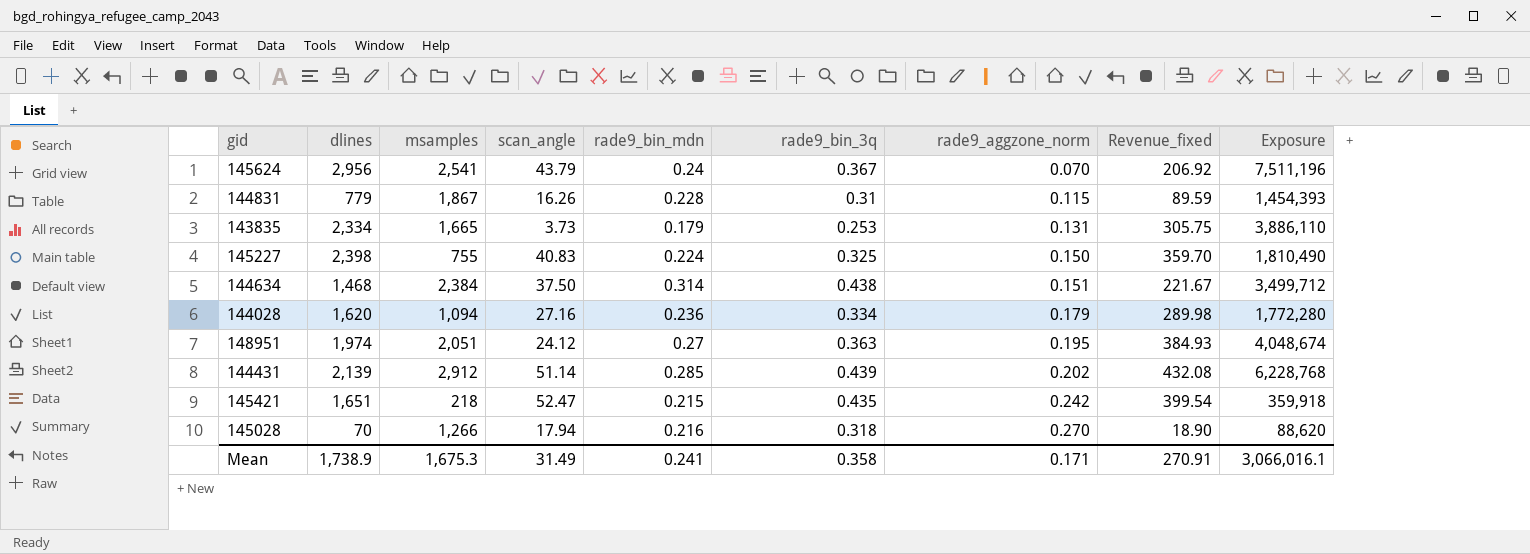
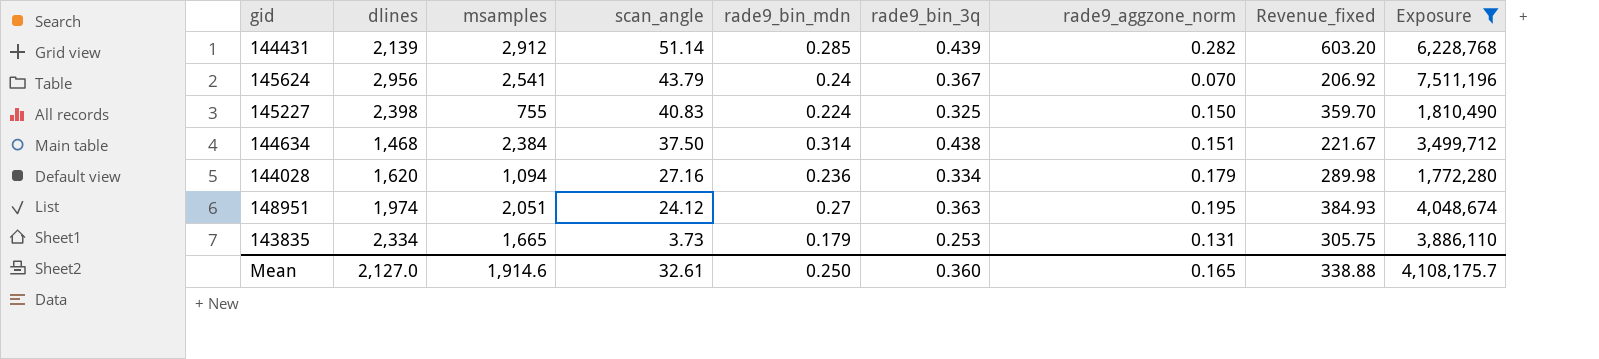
filter: none -> Exposure >= 1,772,280
row order: rade9_aggzone_norm ascending -> scan_angle descending
144431 | rade9_aggzone_norm: 0.202 -> 0.282
144431 | Revenue_fixed: 432.08 -> 603.20
Mean | dlines: 1,738.9 -> 2,127.0
Mean | msamples: 1,675.3 -> 1,914.6
Mean | scan_angle: 31.49 -> 32.61
Mean | rade9_bin_mdn: 0.241 -> 0.250
Mean | rade9_bin_3q: 0.358 -> 0.360
Mean | rade9_aggzone_norm: 0.171 -> 0.165
Mean | Revenue_fixed: 270.91 -> 338.88
Mean | Exposure: 3,066,016.1 -> 4,108,175.7

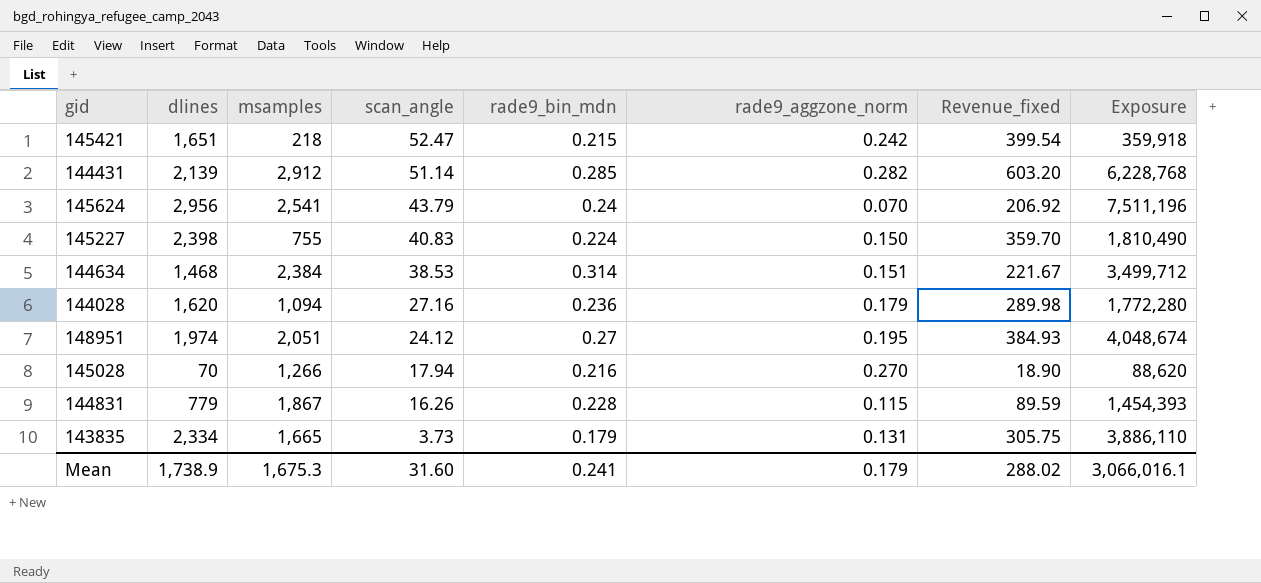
filter: Exposure >= 1,772,280 -> none
column rade9_bin_3q | position: 6 -> none
144634 | scan_angle: 37.50 -> 38.53
Mean | dlines: 2,127.0 -> 1,738.9
Mean | msamples: 1,914.6 -> 1,675.3
Mean | scan_angle: 32.61 -> 31.60
Mean | rade9_bin_mdn: 0.250 -> 0.241
Mean | rade9_aggzone_norm: 0.165 -> 0.179
Mean | Revenue_fixed: 338.88 -> 288.02
Mean | Exposure: 4,108,175.7 -> 3,066,016.1

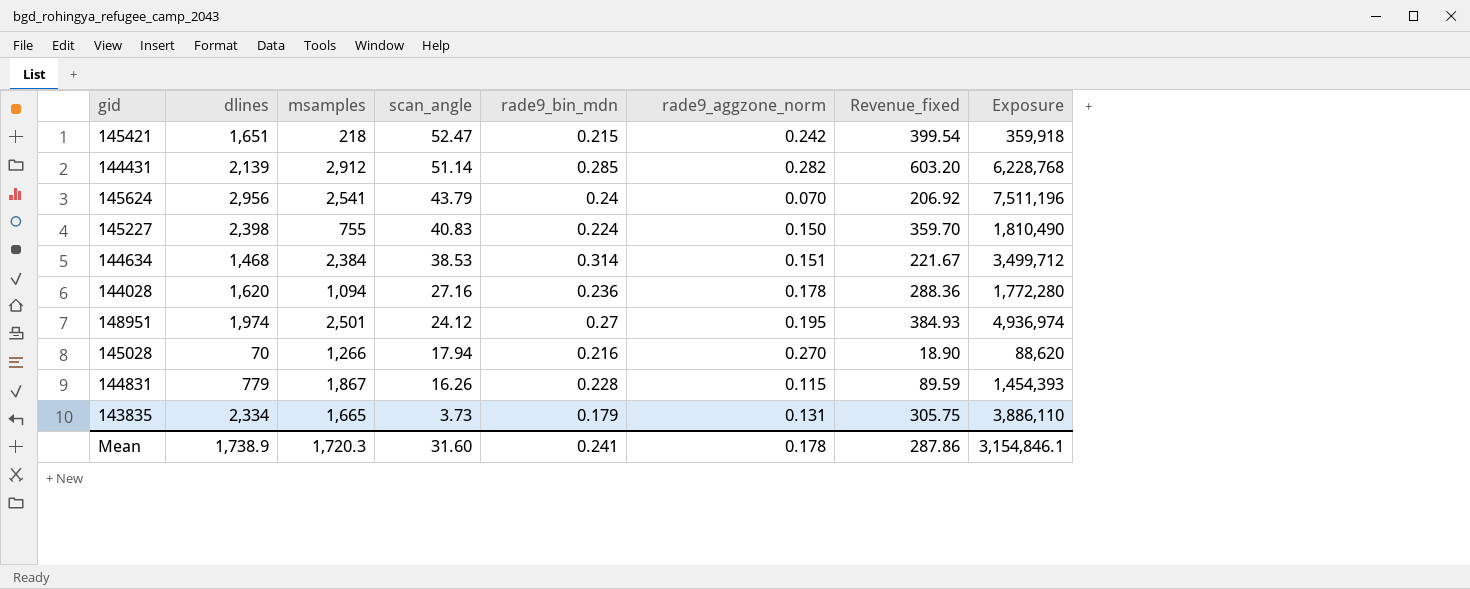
144028 | rade9_aggzone_norm: 0.179 -> 0.178
144028 | Revenue_fixed: 289.98 -> 288.36
148951 | msamples: 2,051 -> 2,501
148951 | Exposure: 4,048,674 -> 4,936,974
Mean | msamples: 1,675.3 -> 1,720.3
Mean | rade9_aggzone_norm: 0.179 -> 0.178
Mean | Revenue_fixed: 288.02 -> 287.86
Mean | Exposure: 3,066,016.1 -> 3,154,846.1

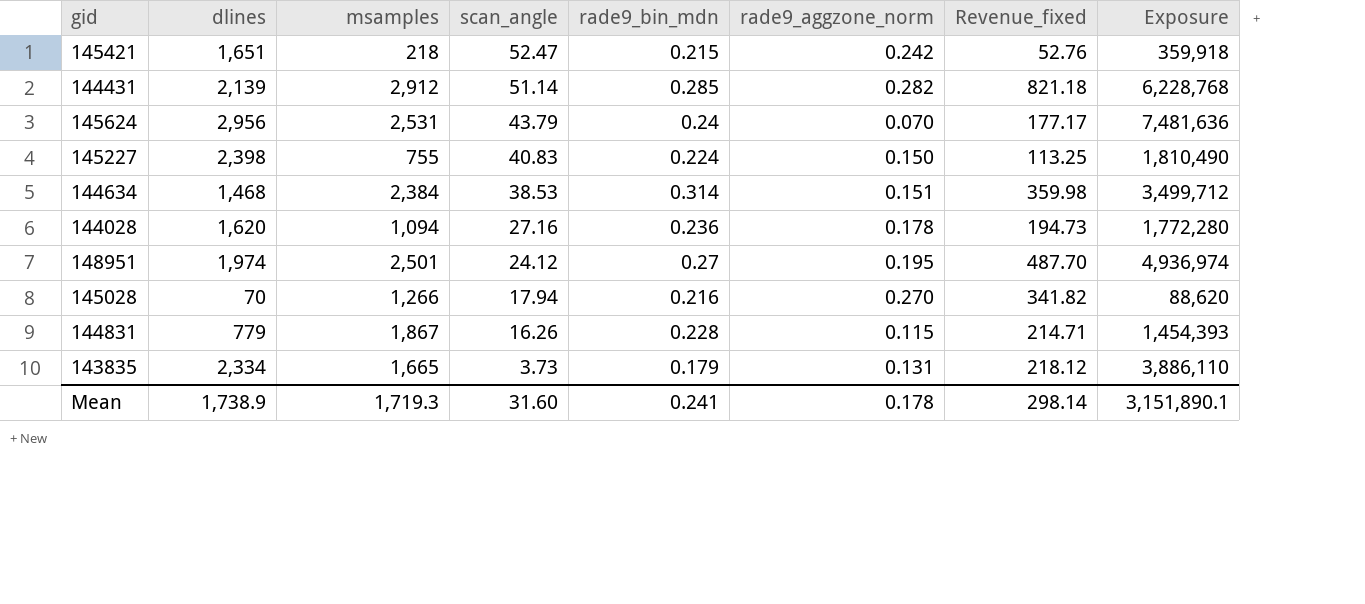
column Revenue_fixed | formula: [dlines] * [rade9_aggzone_norm] -> [msamples] * [rade9_aggzone_norm]
145624 | msamples: 2,541 -> 2,531
145624 | Exposure: 7,511,196 -> 7,481,636
Mean | msamples: 1,720.3 -> 1,719.3
Mean | Revenue_fixed: 287.86 -> 298.14
Mean | Exposure: 3,154,846.1 -> 3,151,890.1

